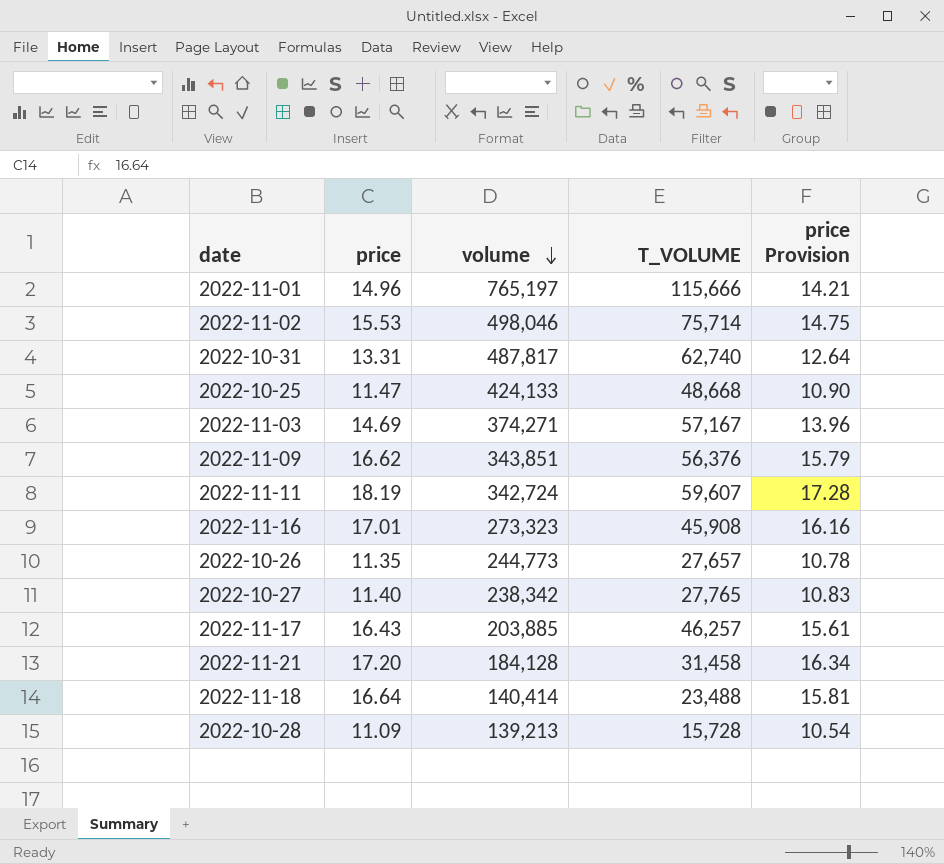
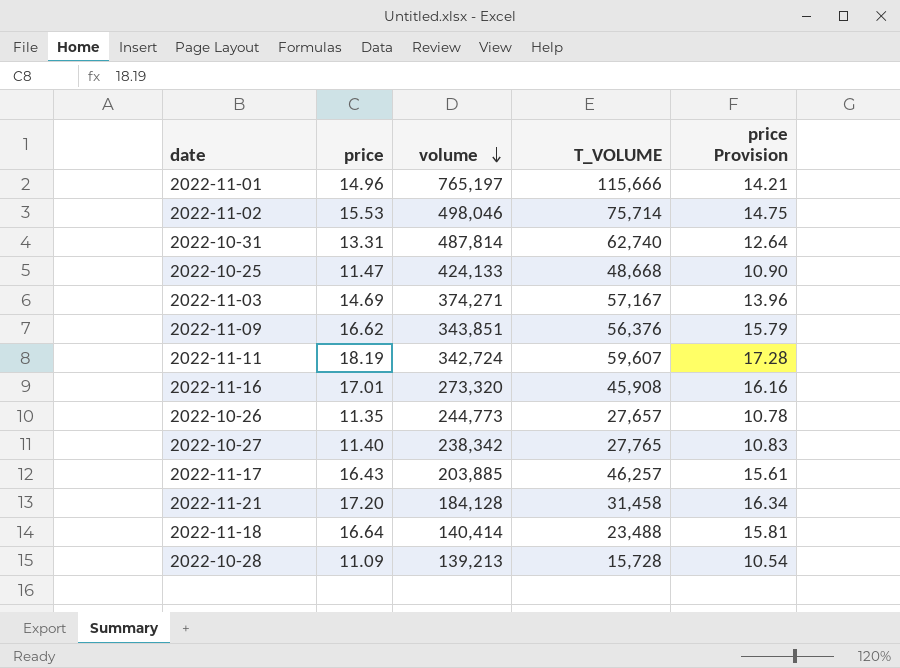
2022-10-31 | volume: 487,817 -> 487,814
2022-11-16 | volume: 273,323 -> 273,320

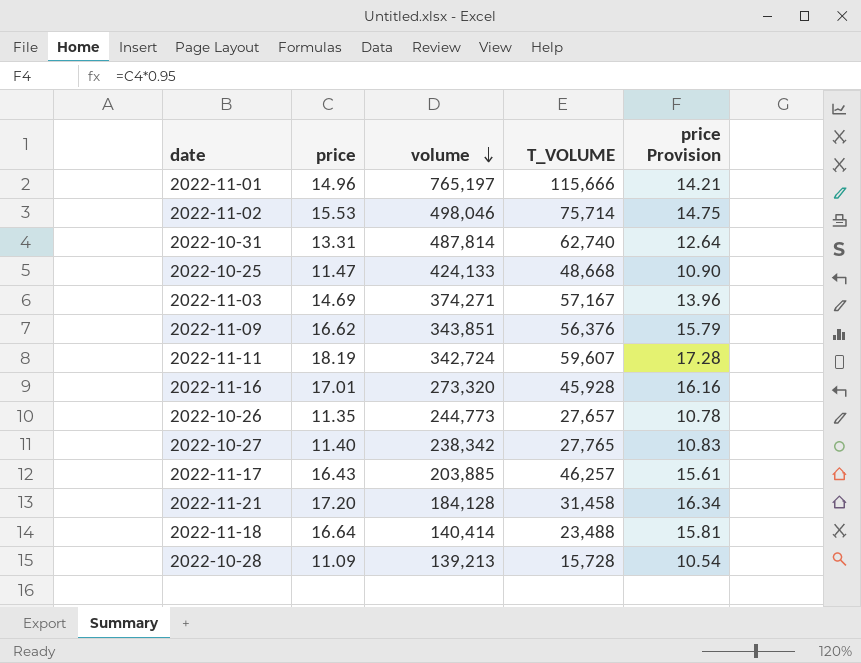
2022-11-16 | T_VOLUME: 45,908 -> 45,928

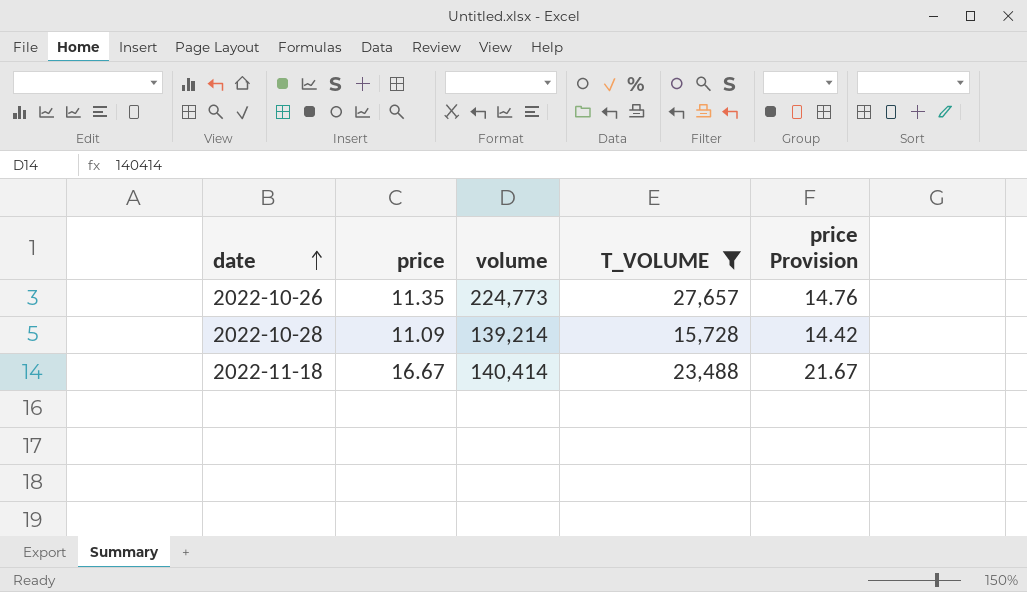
filter: none -> T_VOLUME <= 27,657
row order: volume descending -> date ascending
column price Provision | formula: [price] * 0.95 -> [price] * 1.3
2022-10-26 | volume: 244,773 -> 224,773
2022-10-28 | volume: 139,213 -> 139,214
2022-11-18 | price: 16.64 -> 16.67

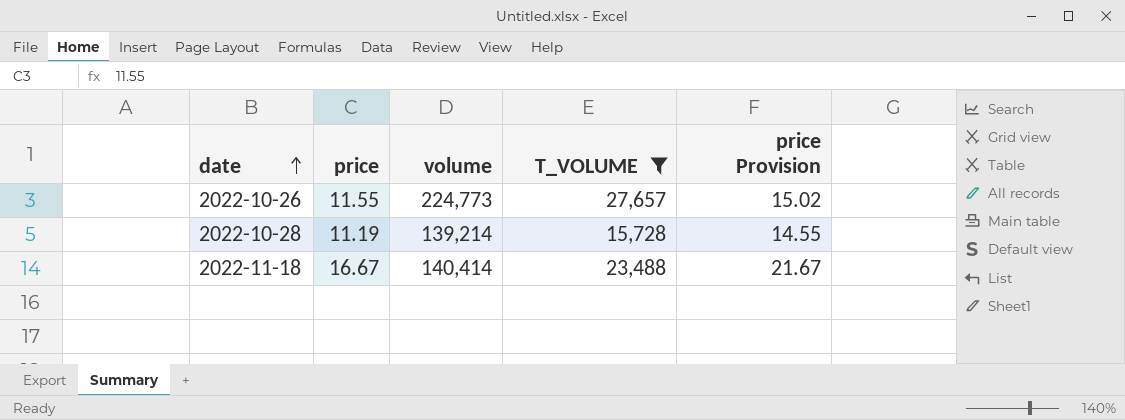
2022-10-26 | price: 11.35 -> 11.55
2022-10-26 | price Provision: 14.76 -> 15.02
2022-10-28 | price: 11.09 -> 11.19
2022-10-28 | price Provision: 14.42 -> 14.55

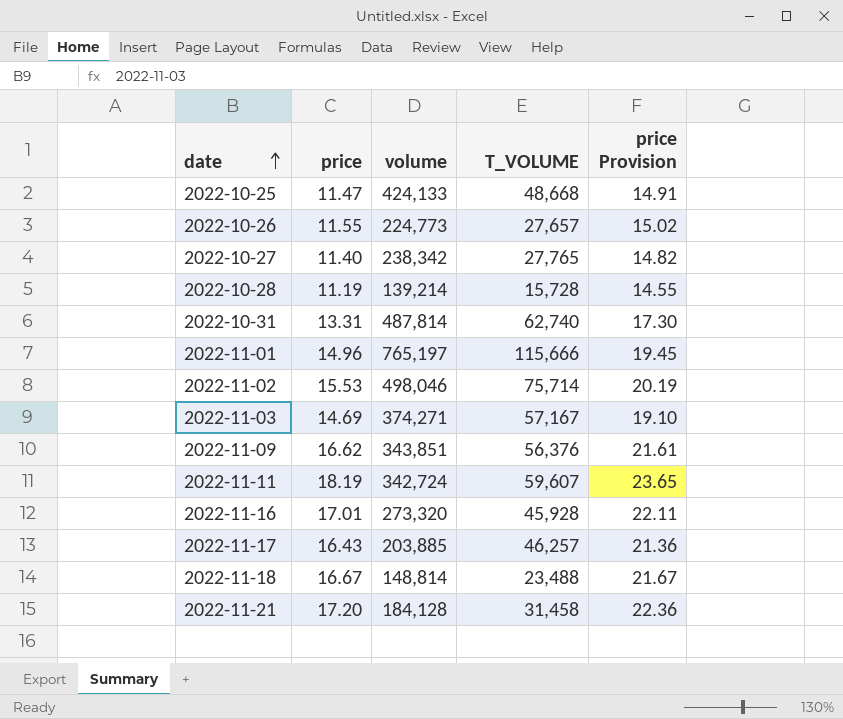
filter: T_VOLUME <= 27,657 -> none
2022-11-18 | volume: 140,414 -> 148,814

